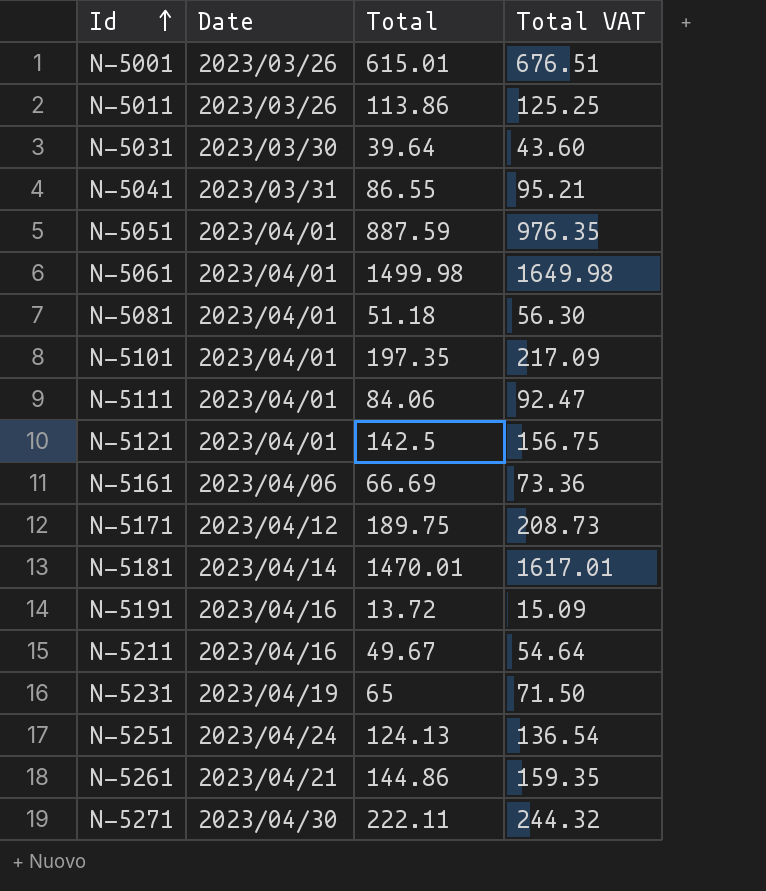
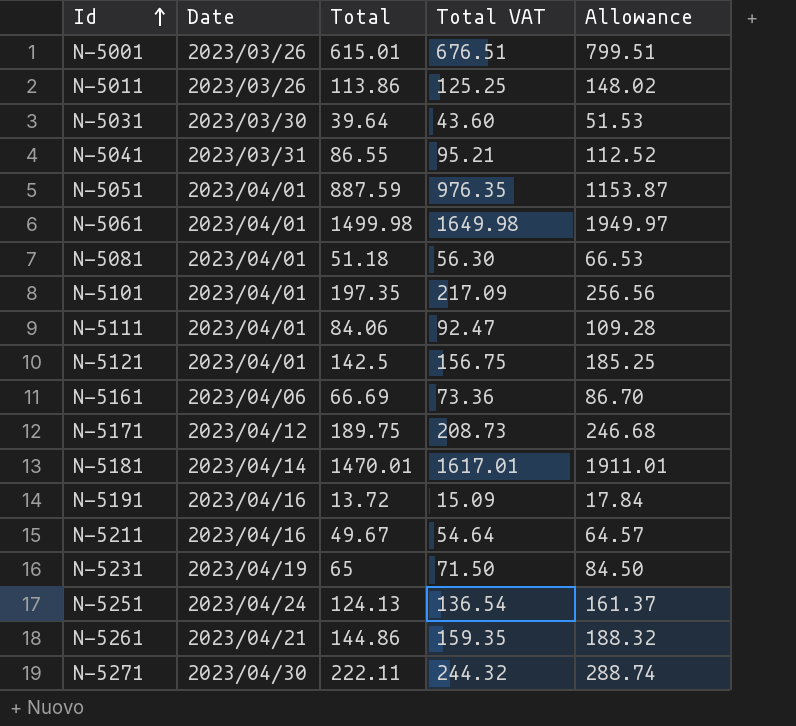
column Allowance | formula: none -> [Total] * 1.3

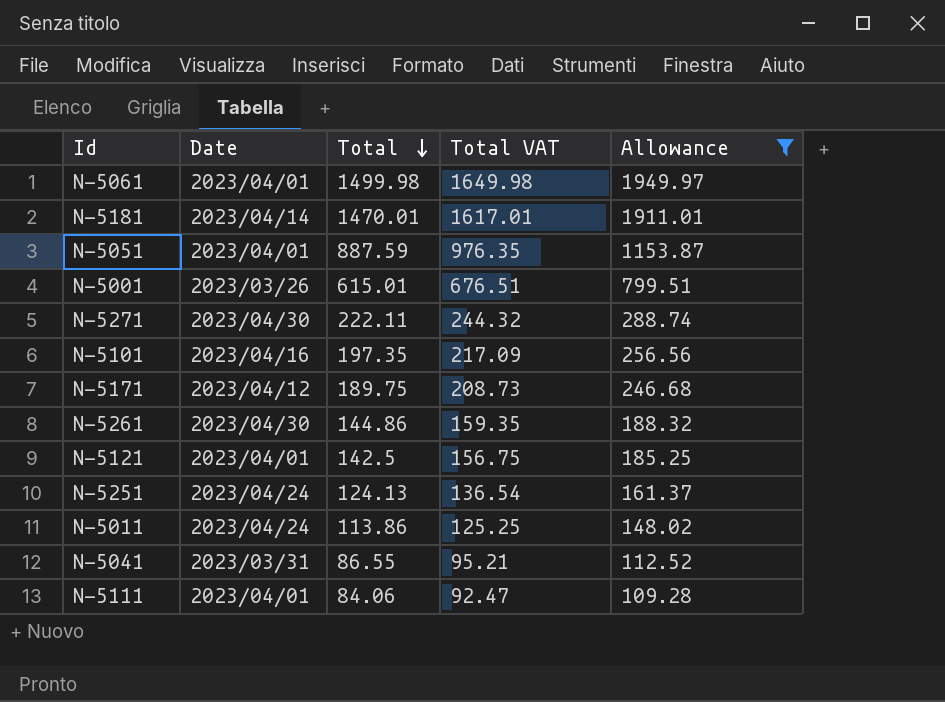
filter: none -> Allowance >= 109.28
row order: Id ascending -> Total descending
N-5101 | Date: 2023/04/01 -> 2023/04/16
N-5261 | Date: 2023/04/21 -> 2023/04/30
N-5011 | Date: 2023/03/26 -> 2023/04/24

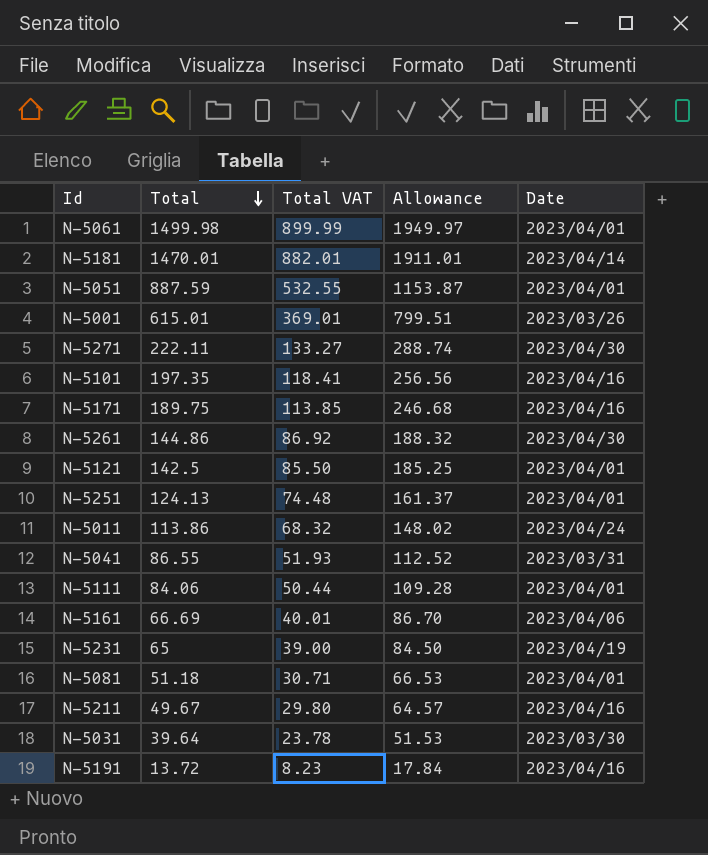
filter: Allowance >= 109.28 -> none
column Total VAT | formula: [Total] * 1.1 -> [Total] * 0.6
column Date | position: 2 -> 5
N-5171 | Date: 2023/04/12 -> 2023/04/16
N-5251 | Date: 2023/04/24 -> 2023/04/01

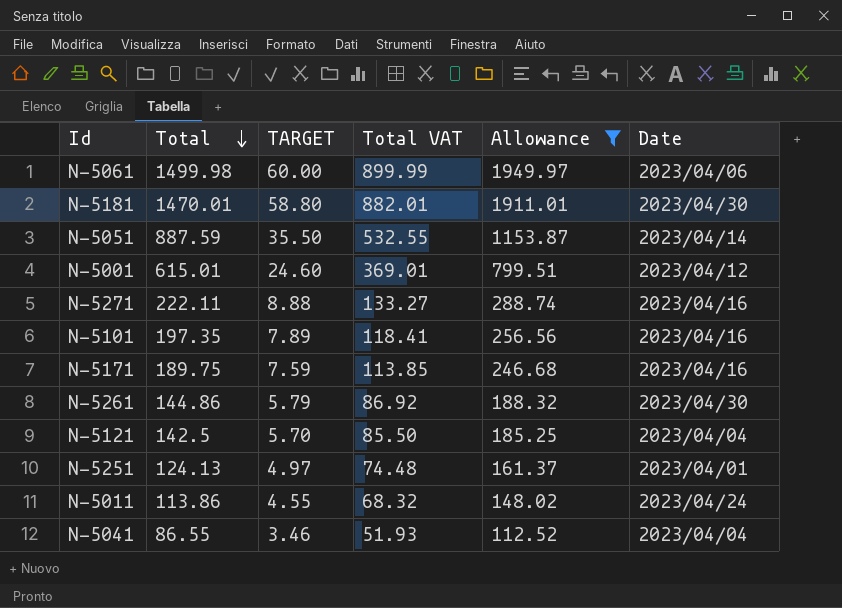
filter: none -> Allowance >= 112.52
column TARGET | formula: none -> [Total] * 0.04
N-5061 | Date: 2023/04/01 -> 2023/04/06
N-5181 | Date: 2023/04/14 -> 2023/04/30
N-5051 | Date: 2023/04/01 -> 2023/04/14
N-5001 | Date: 2023/03/26 -> 2023/04/12
N-5271 | Date: 2023/04/30 -> 2023/04/16
N-5121 | Date: 2023/04/01 -> 2023/04/04
N-5041 | Date: 2023/03/31 -> 2023/04/04

